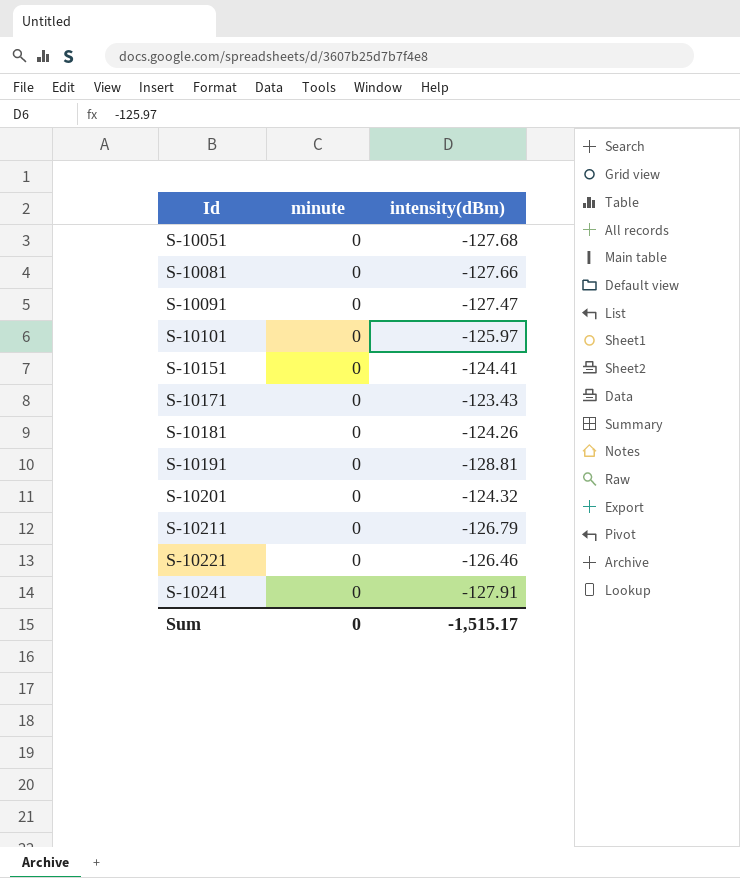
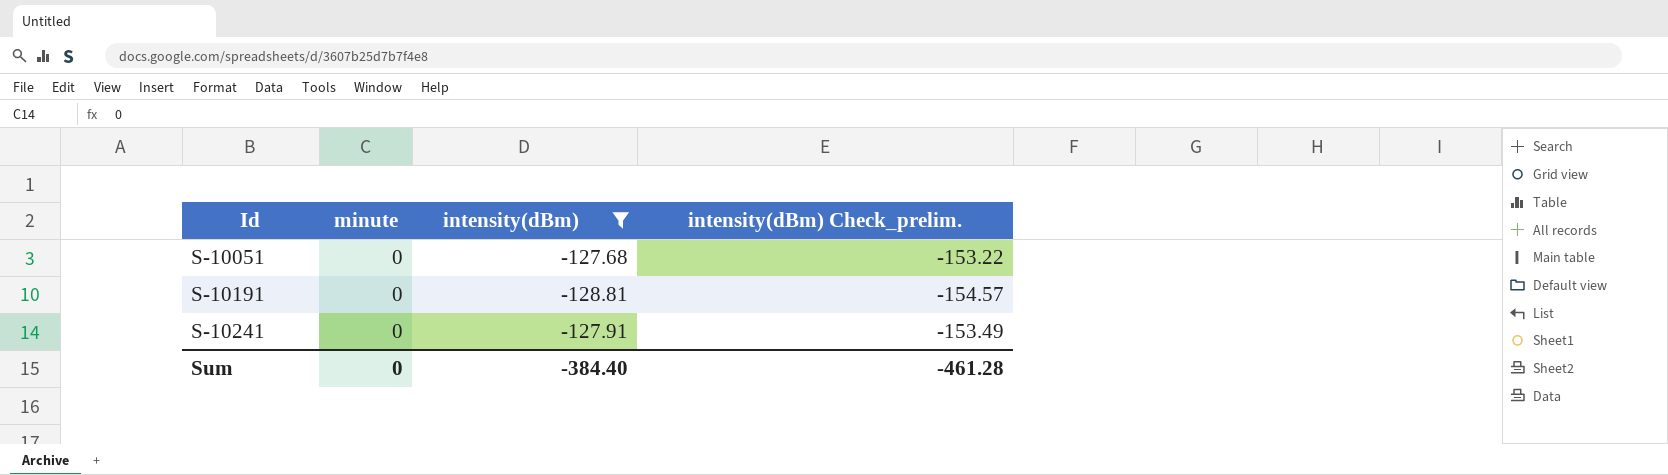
filter: none -> intensity(dBm) <= -127.68
column intensity(dBm) Check_prelim. | formula: none -> [intensity(dBm)] * 1.2
Sum | intensity(dBm): -1,515.17 -> -384.40

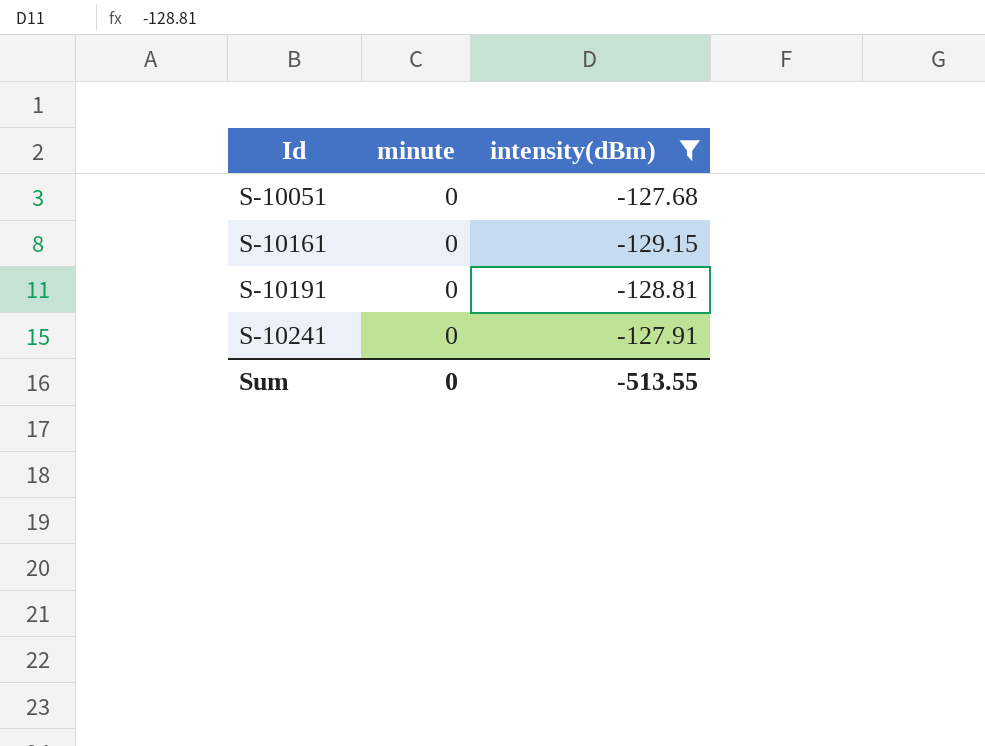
column intensity(dBm) Check_prelim. | formula: [intensity(dBm)] * 1.2 -> none
row S-10161: none -> 0 | -129.15
Sum | intensity(dBm): -384.40 -> -513.55

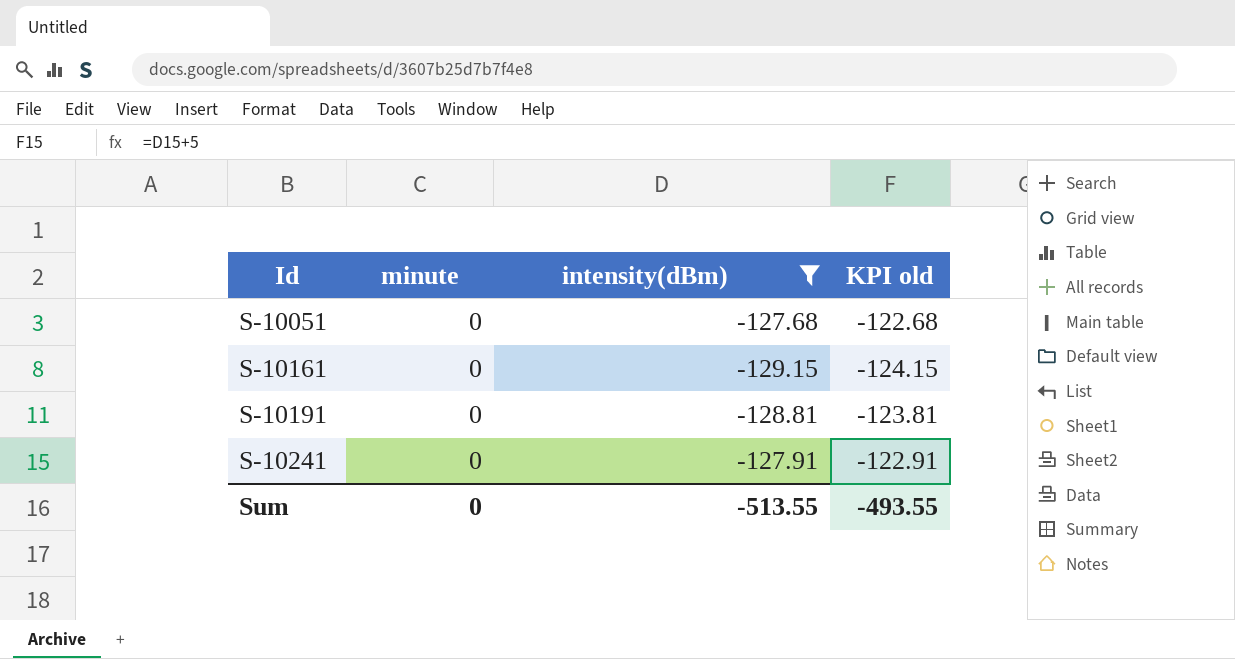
column KPI old | formula: none -> [intensity(dBm)] + 5

